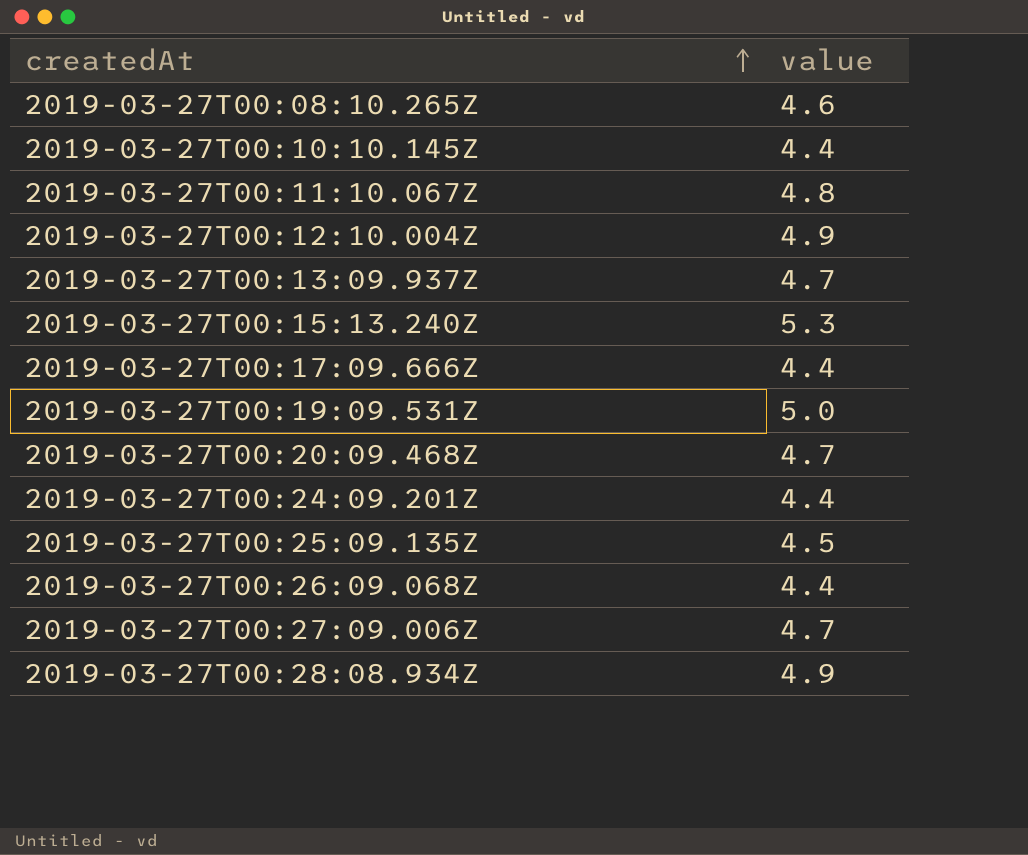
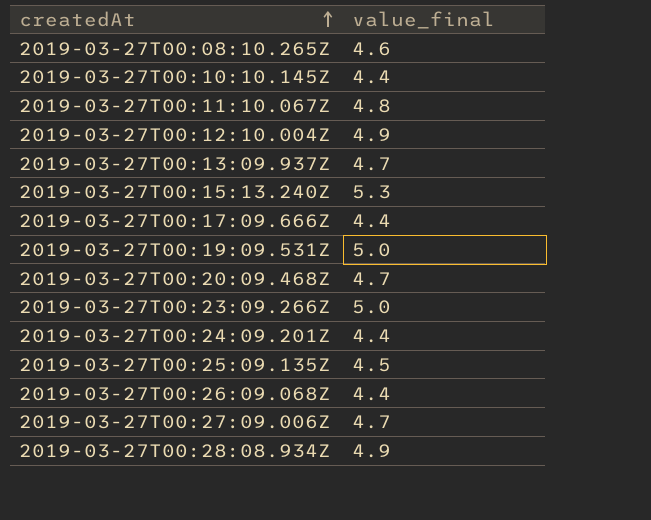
column name: value -> value_final
row 2019-03-27T00:23:09.266Z: none -> 5.0

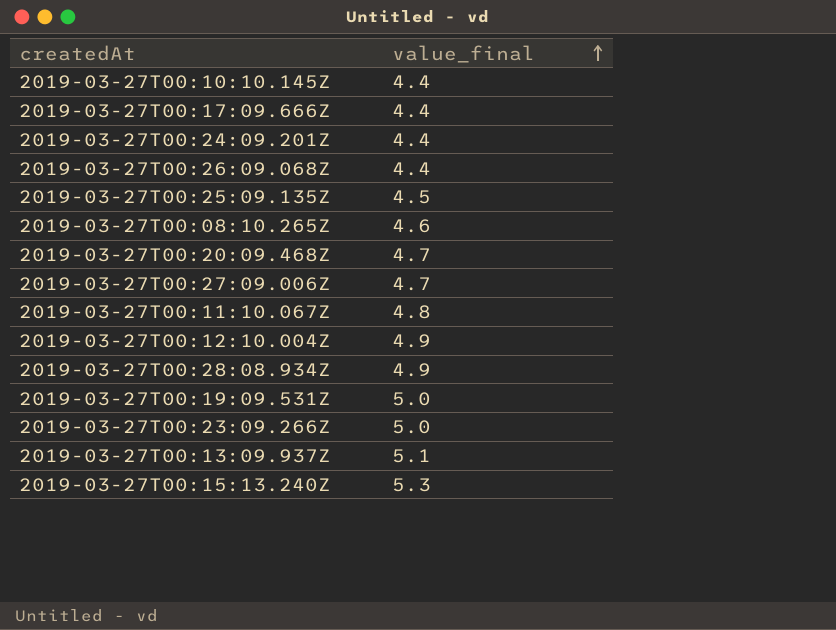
row order: createdAt ascending -> value_final ascending
2019-03-27T00:13:09.937Z | value_final: 4.7 -> 5.1

